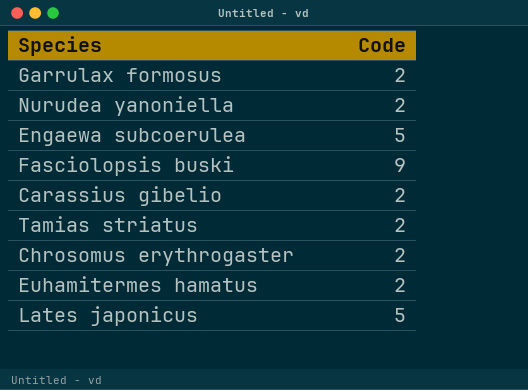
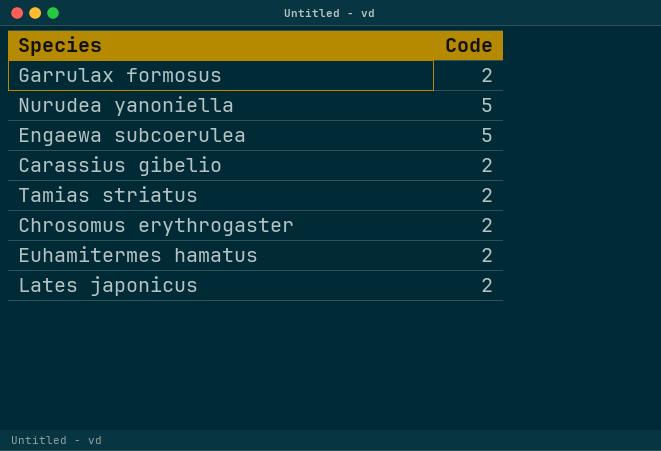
row Fasciolopsis buski: 9 -> none
Nurudea yanoniella | Code: 2 -> 5
Lates japonicus | Code: 5 -> 2

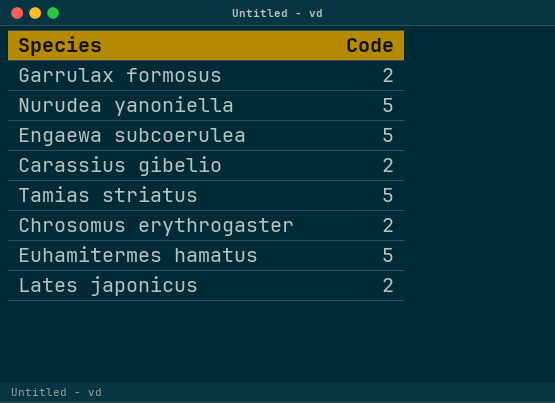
Tamias striatus | Code: 2 -> 5
Euhamitermes hamatus | Code: 2 -> 5

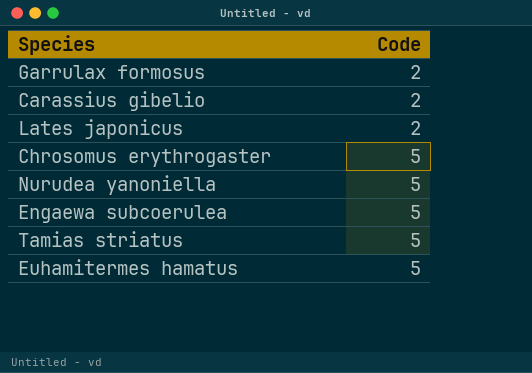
row order: none -> Code ascending
Chrosomus erythrogaster | Code: 2 -> 5

